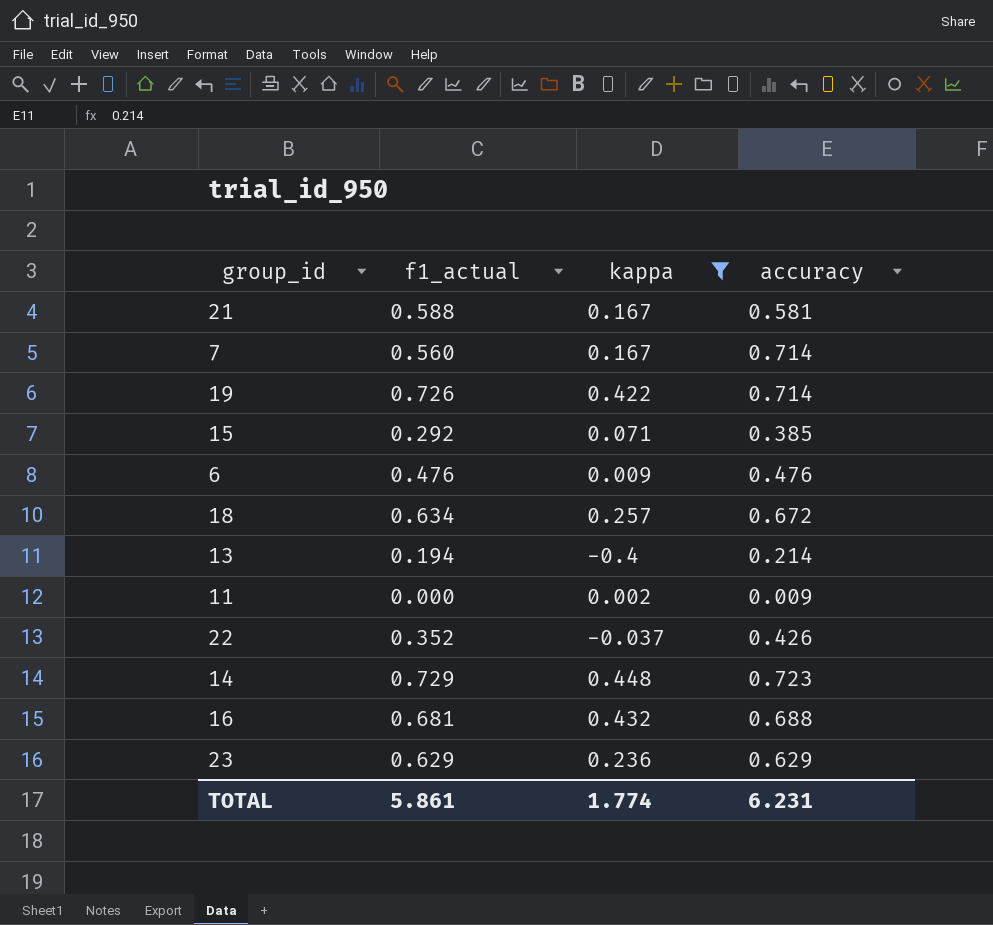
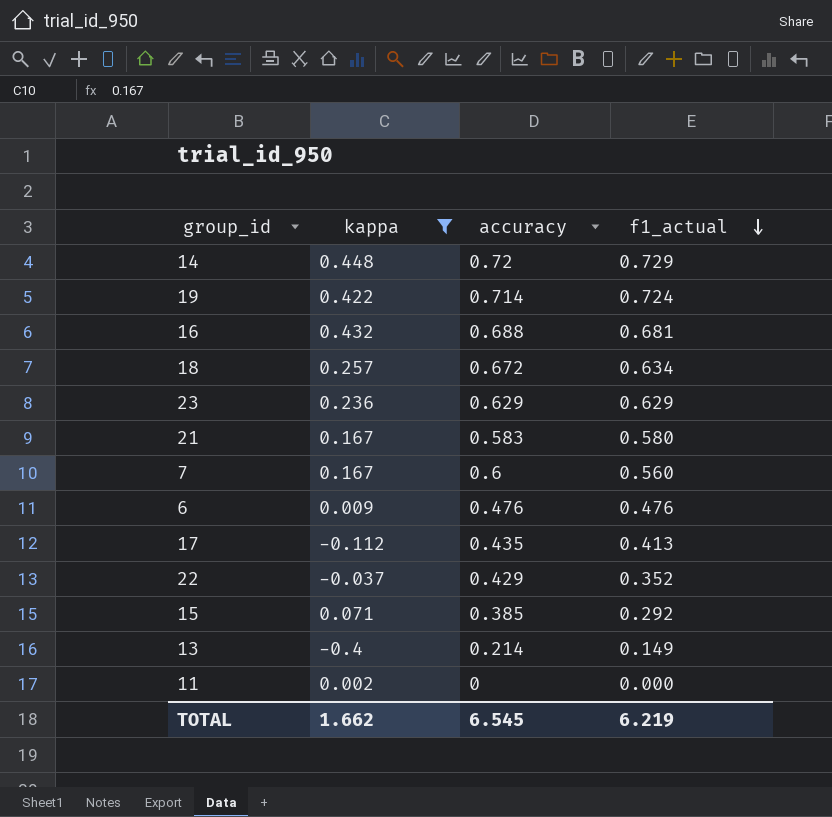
row order: none -> f1_actual descending
column f1_actual | position: 2 -> 4
14 | accuracy: 0.723 -> 0.72
19 | f1_actual: 0.726 -> 0.724
21 | accuracy: 0.581 -> 0.583
21 | f1_actual: 0.588 -> 0.580
7 | accuracy: 0.714 -> 0.6
row 17: none -> -0.112 | 0.435 | 0.413
22 | accuracy: 0.426 -> 0.429
13 | f1_actual: 0.194 -> 0.149
11 | accuracy: 0.009 -> 0
TOTAL | kappa: 1.774 -> 1.662
TOTAL | accuracy: 6.231 -> 6.545
TOTAL | f1_actual: 5.861 -> 6.219

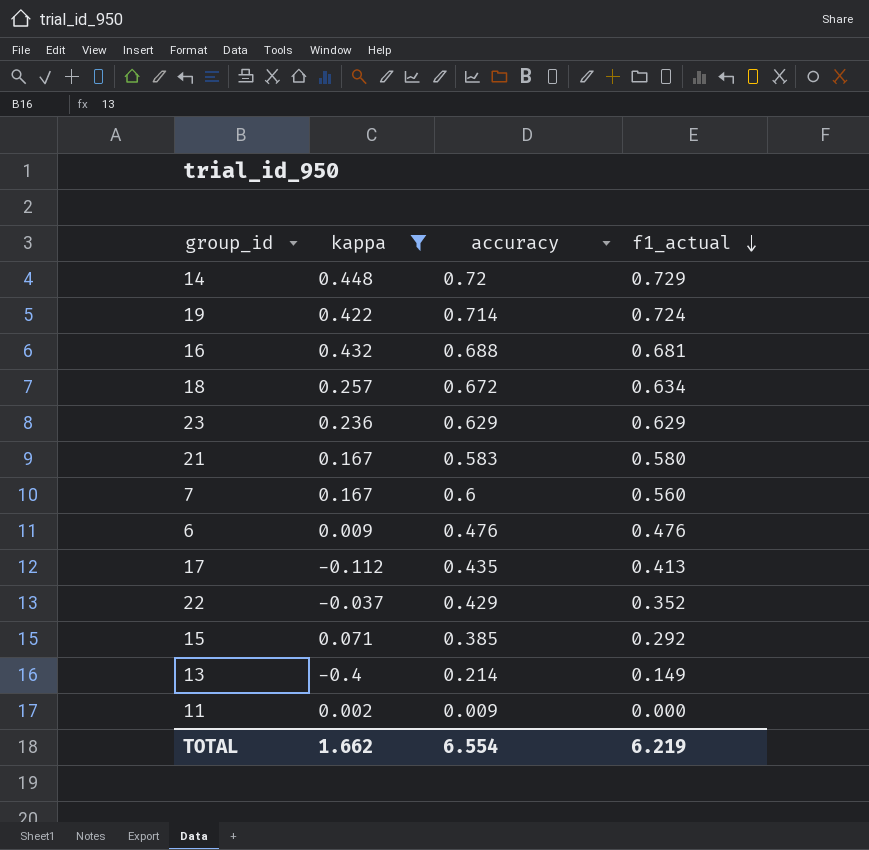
11 | accuracy: 0 -> 0.009
TOTAL | accuracy: 6.545 -> 6.554

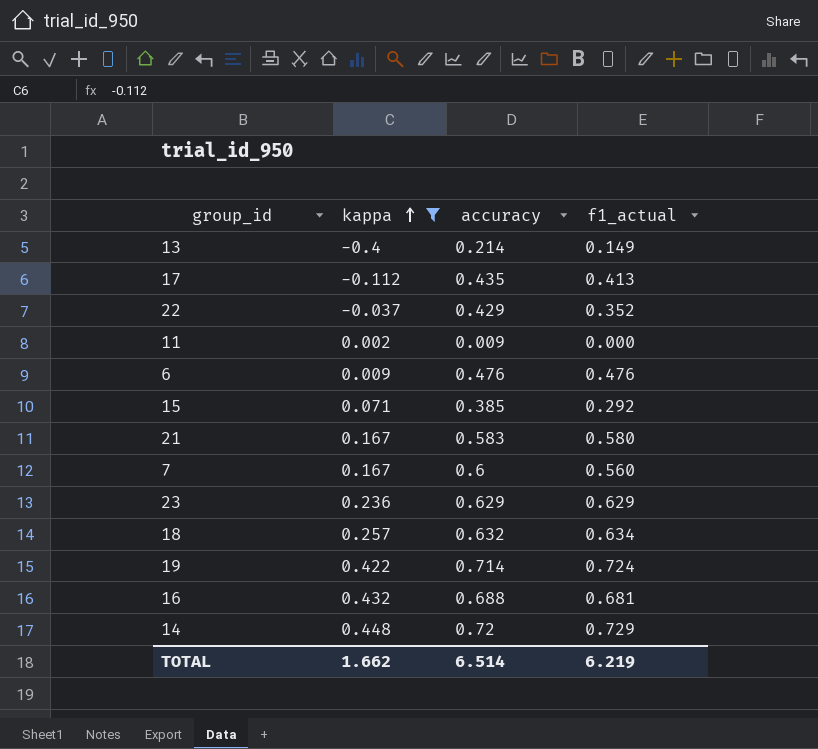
row order: f1_actual descending -> kappa ascending
18 | accuracy: 0.672 -> 0.632
TOTAL | accuracy: 6.554 -> 6.514

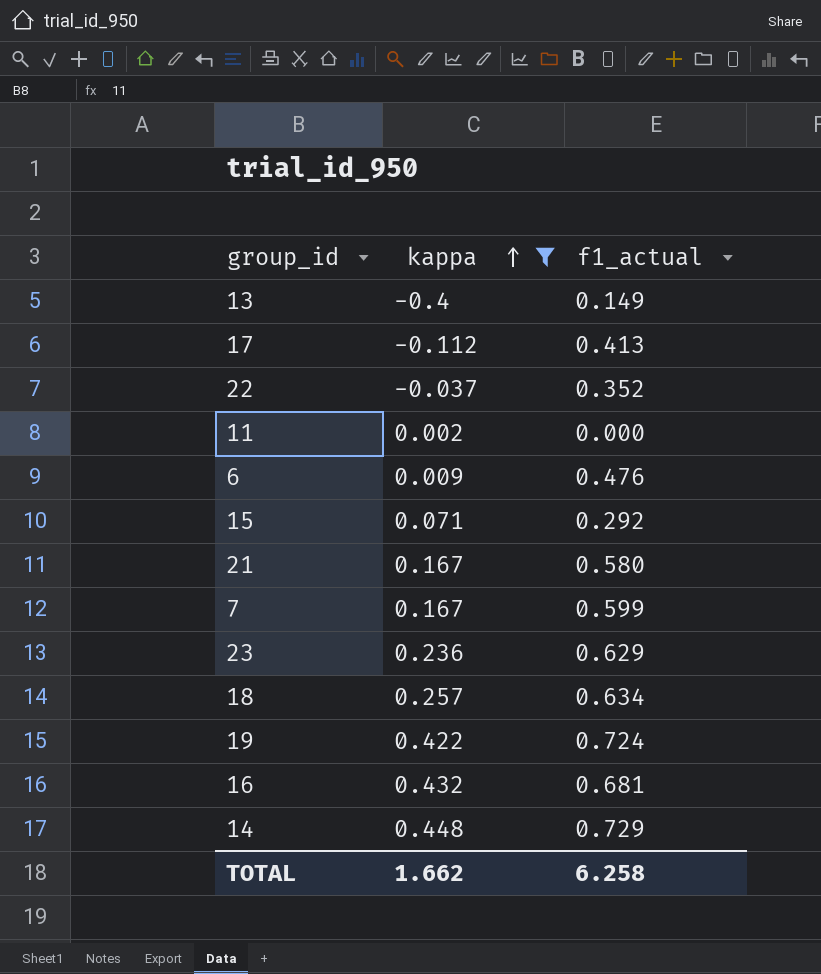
column accuracy | position: 3 -> none
7 | f1_actual: 0.560 -> 0.599
TOTAL | f1_actual: 6.219 -> 6.258

